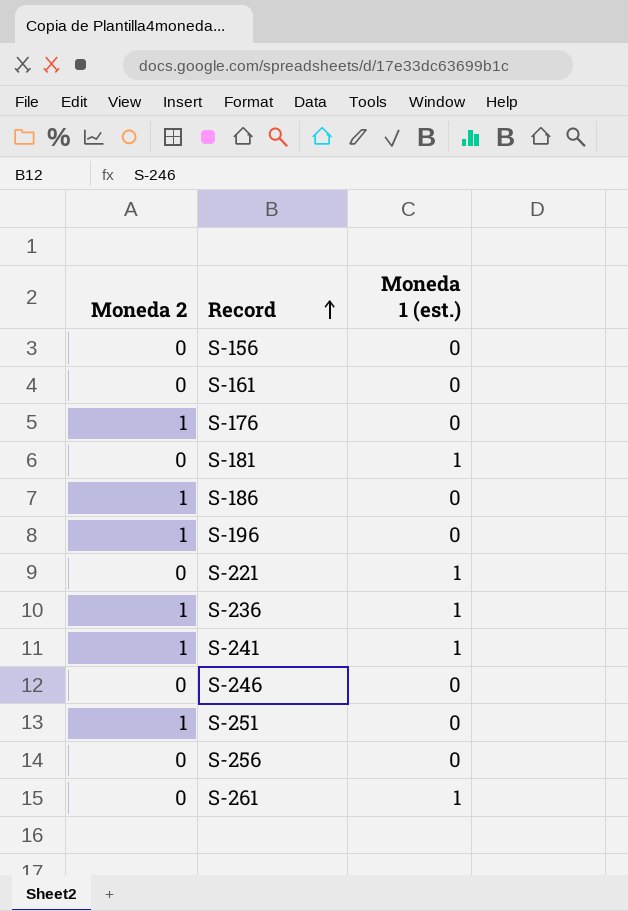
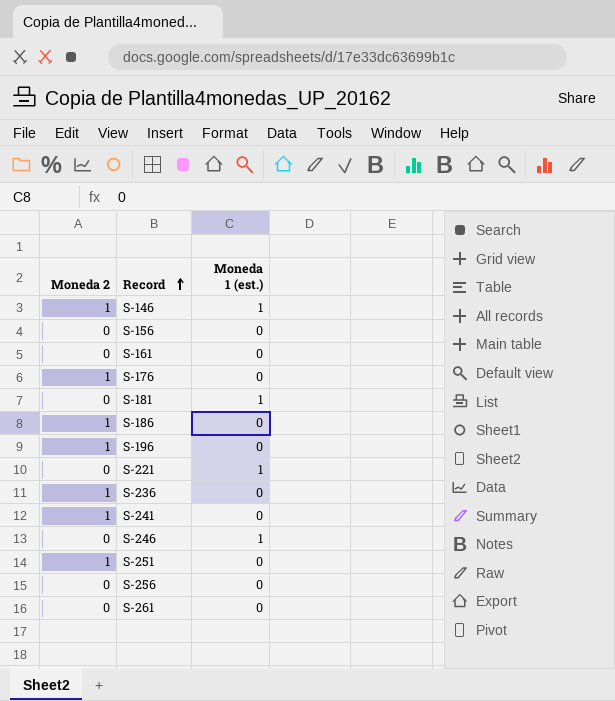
row S-146: none -> 1 | 1
S-236 | Moneda 1 (est.): 1 -> 0
S-241 | Moneda 1 (est.): 1 -> 0
S-246 | Moneda 1 (est.): 0 -> 1
S-261 | Moneda 1 (est.): 1 -> 0

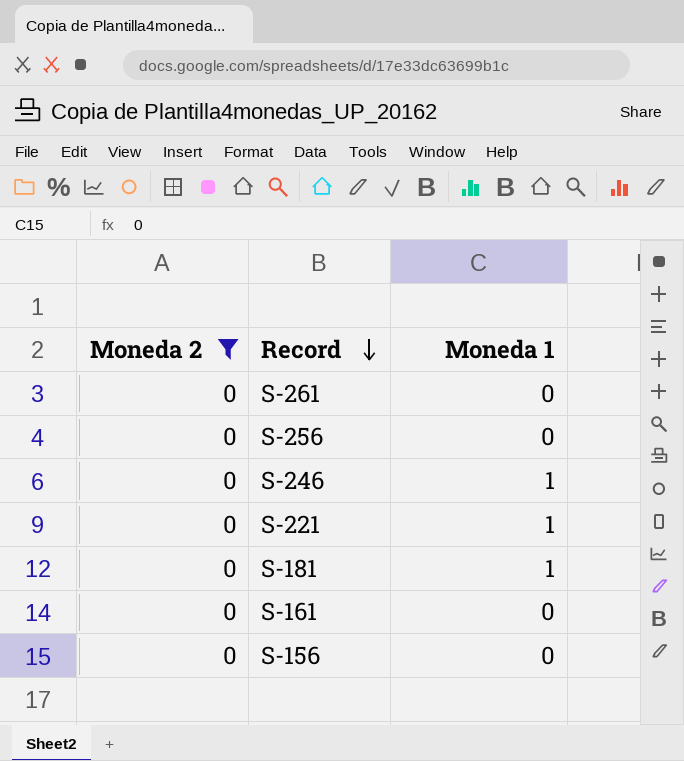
filter: none -> Moneda 2 = 0
row order: Record ascending -> Record descending
column name: Moneda 1 (est.) -> Moneda 1

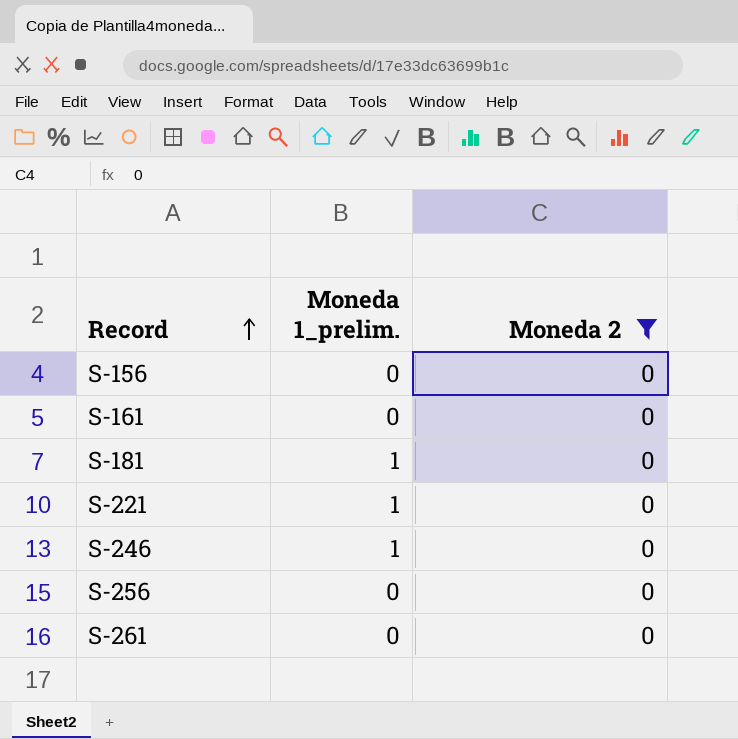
row order: Record descending -> Record ascending
column name: Moneda 1 -> Moneda 1_prelim.
column Moneda 2 | position: 1 -> 3

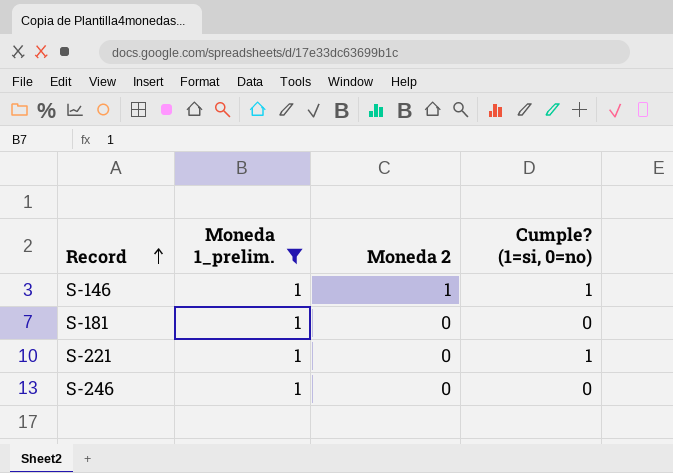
filter: Moneda 2 = 0 -> Moneda 1_prelim. = 1
column Cumple? (1=si, 0=no) | position: none -> 4

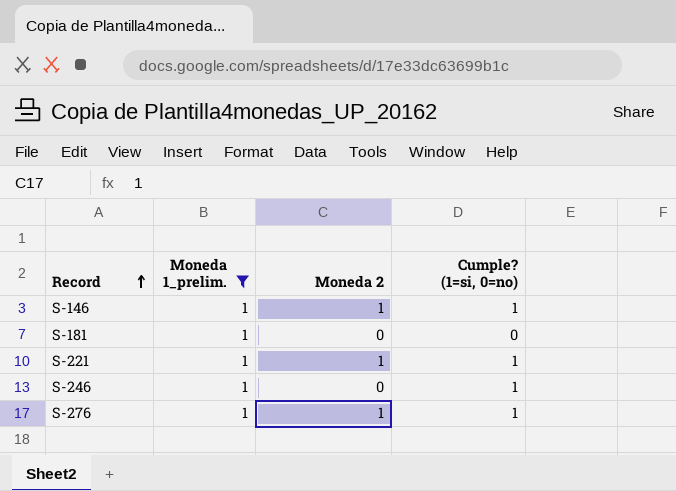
S-221 | Moneda 2: 0 -> 1
S-246 | Cumple? (1=si, 0=no): 0 -> 1
row S-276: none -> 1 | 1 | 1

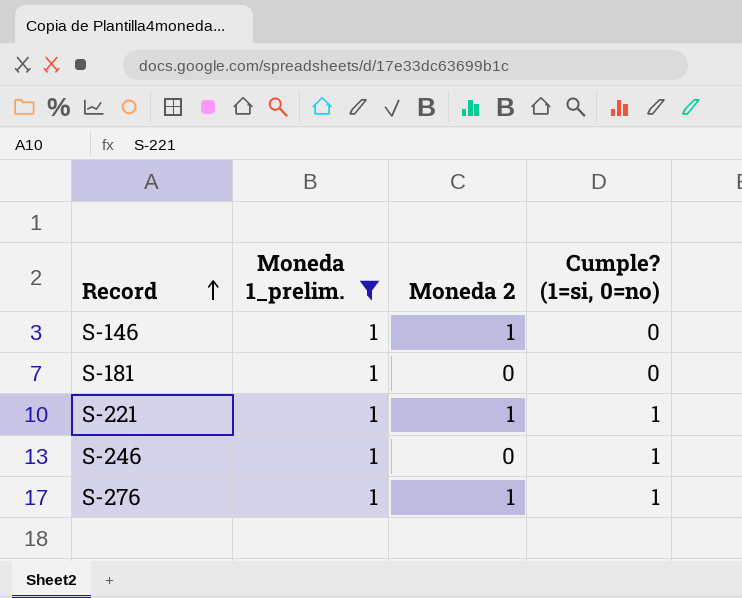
S-146 | Cumple? (1=si, 0=no): 1 -> 0

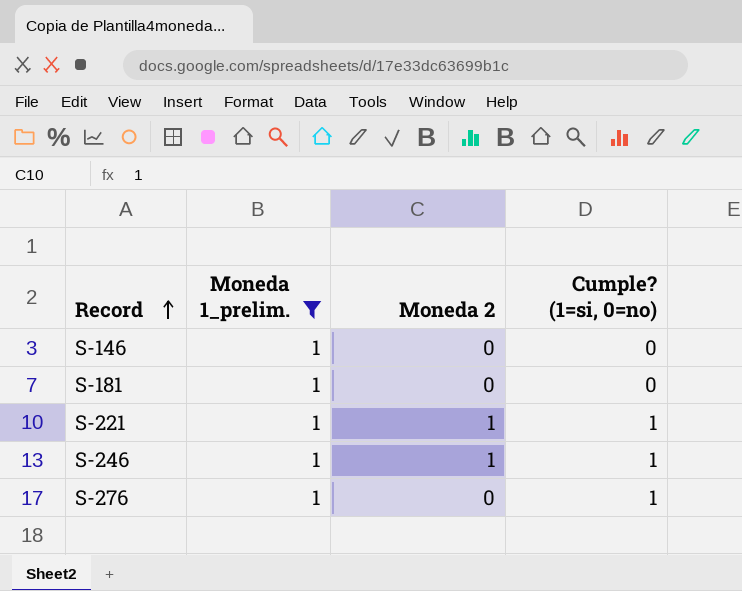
S-146 | Moneda 2: 1 -> 0
S-246 | Moneda 2: 0 -> 1
S-276 | Moneda 2: 1 -> 0

